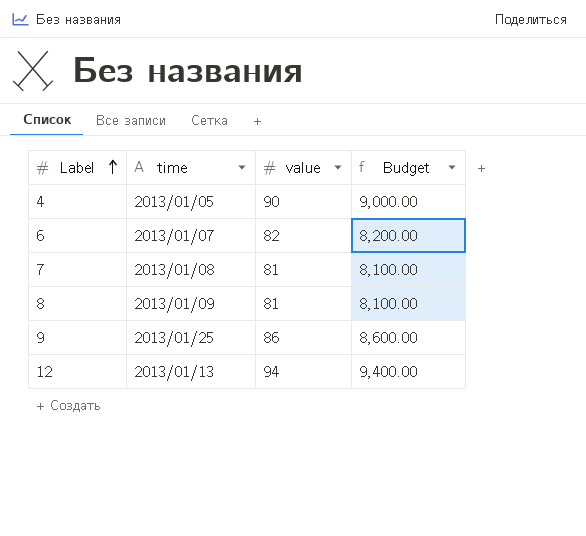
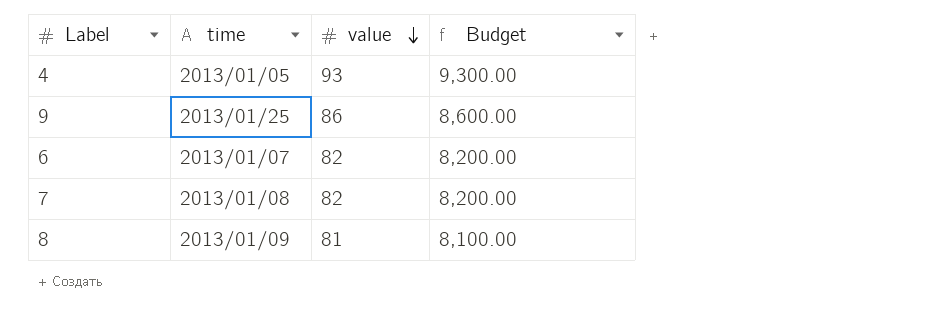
row order: Label ascending -> value descending
row 12: 2013/01/13 | 94 | 9,400.00 -> none
4 | value: 90 -> 93
4 | Budget: 9,000.00 -> 9,300.00
7 | value: 81 -> 82
7 | Budget: 8,100.00 -> 8,200.00

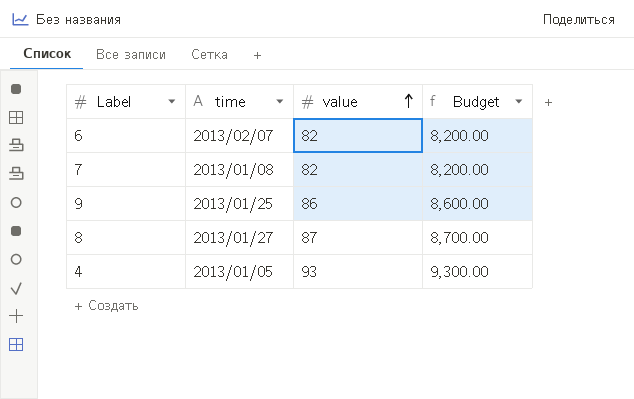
row order: value descending -> value ascending
6 | time: 2013/01/07 -> 2013/02/07
8 | time: 2013/01/09 -> 2013/01/27
8 | value: 81 -> 87
8 | Budget: 8,100.00 -> 8,700.00

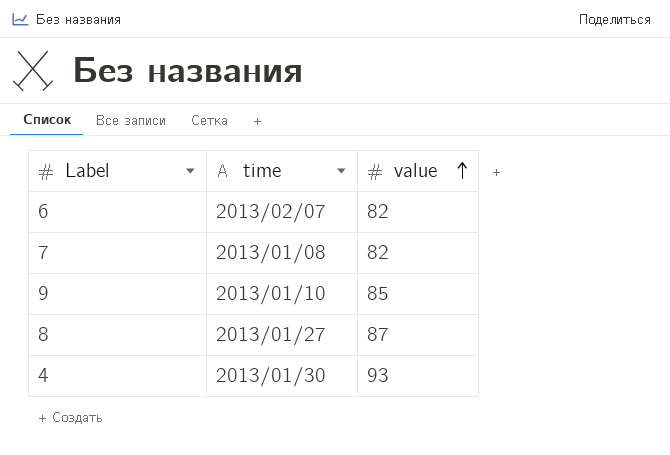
column Budget | formula: [value] * 100 -> none
9 | time: 2013/01/25 -> 2013/01/10
9 | value: 86 -> 85
4 | time: 2013/01/05 -> 2013/01/30

